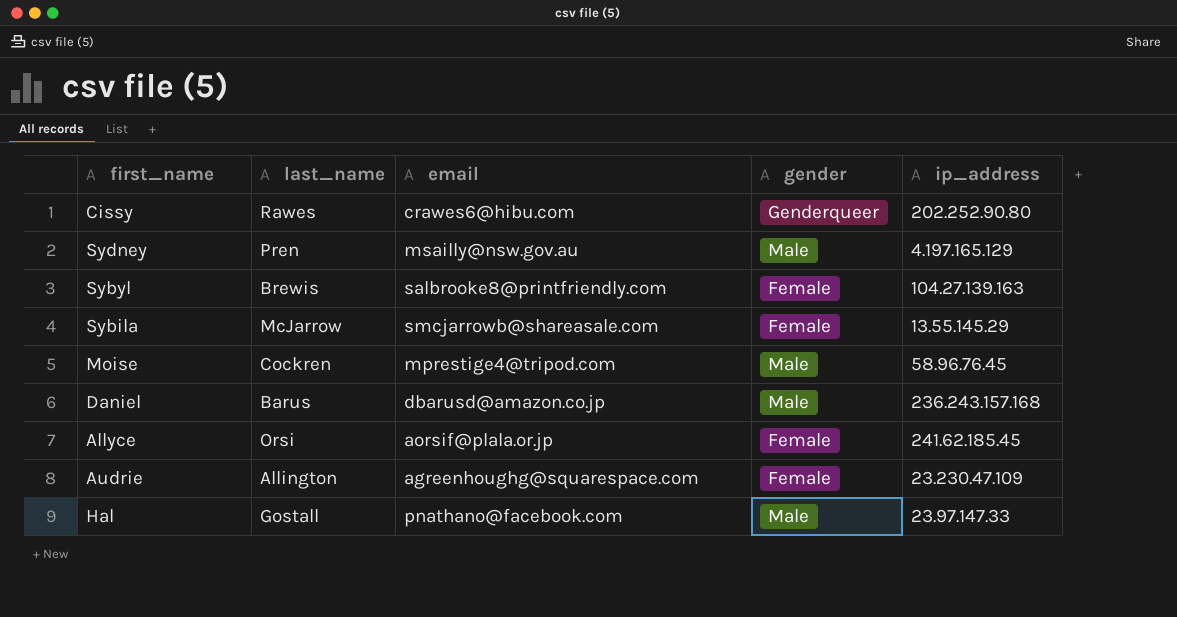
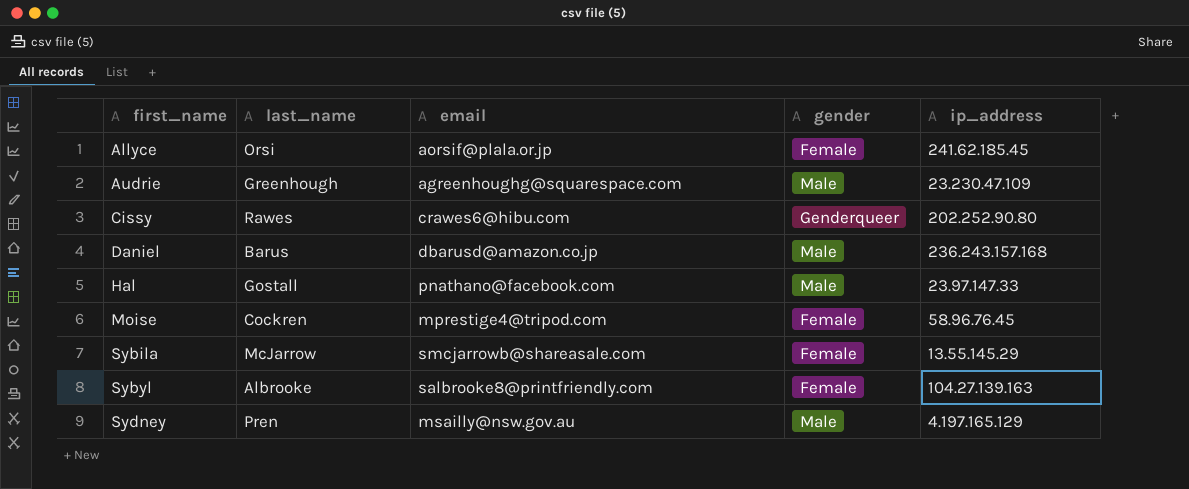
row order: none -> first_name ascending
Audrie | last_name: Allington -> Greenhough
Audrie | gender: Female -> Male
Moise | gender: Male -> Female
Sybyl | last_name: Brewis -> Albrooke

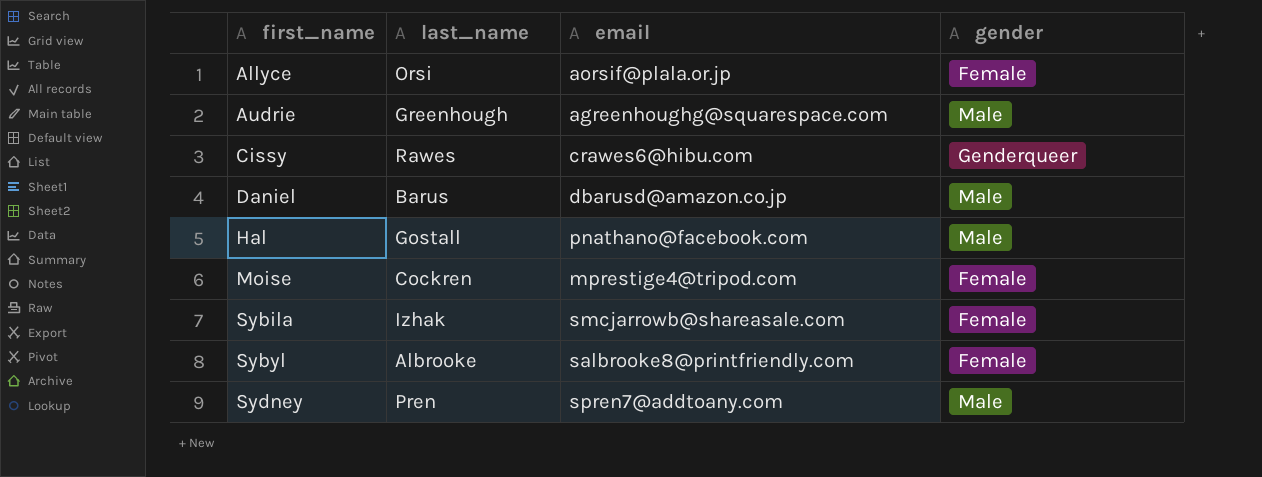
column ip_address | position: 5 -> none
Sybila | last_name: McJarrow -> Izhak
Sydney | email: msailly@nsw.gov.au -> spren7@addtoany.com

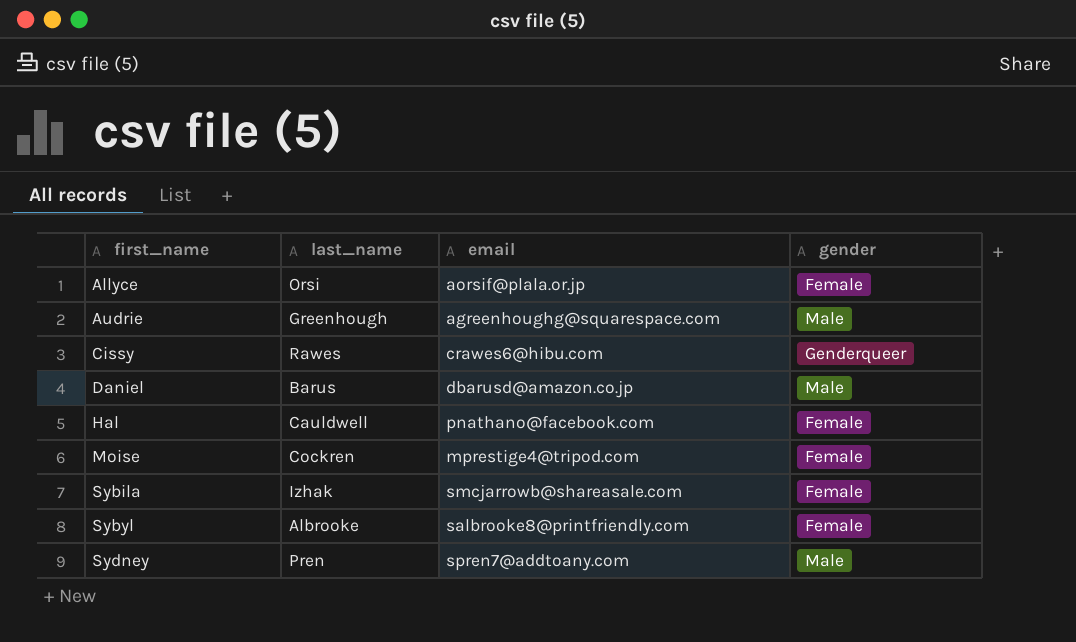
Hal | last_name: Gostall -> Cauldwell
Hal | gender: Male -> Female

